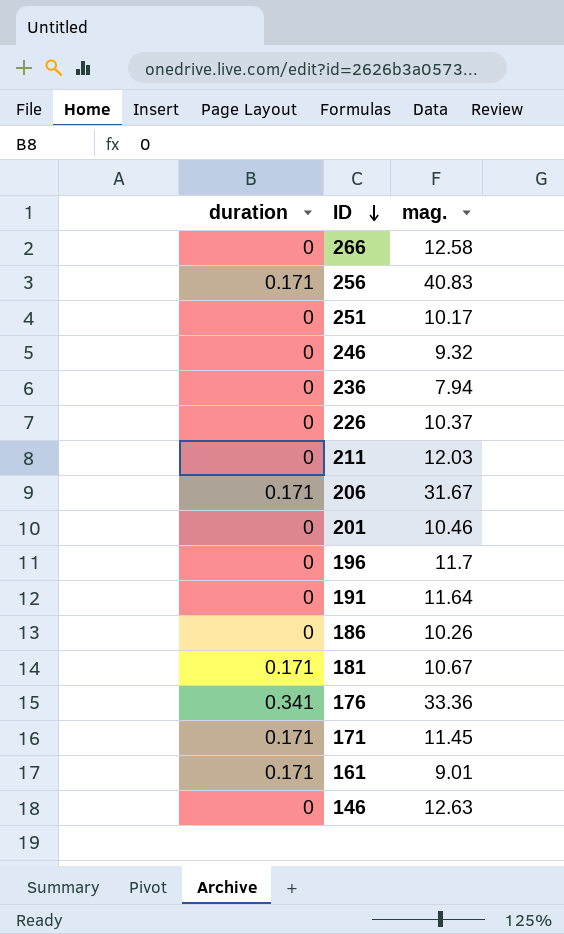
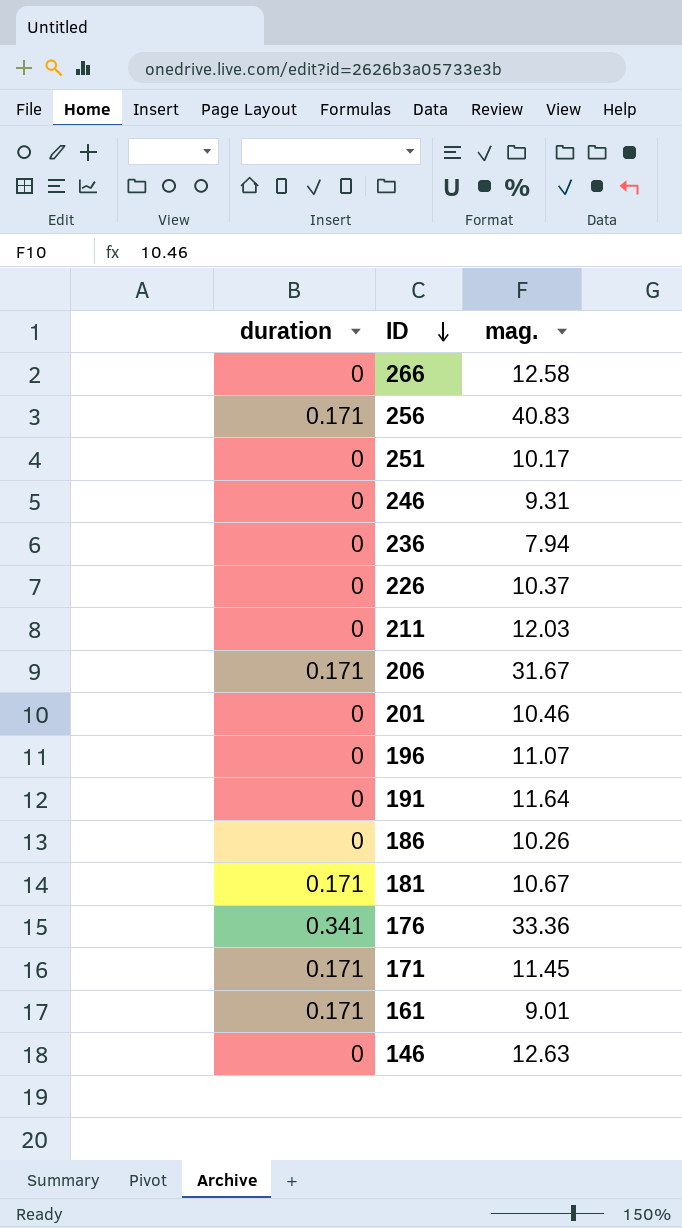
246 | mag.: 9.32 -> 9.31
196 | mag.: 11.7 -> 11.07

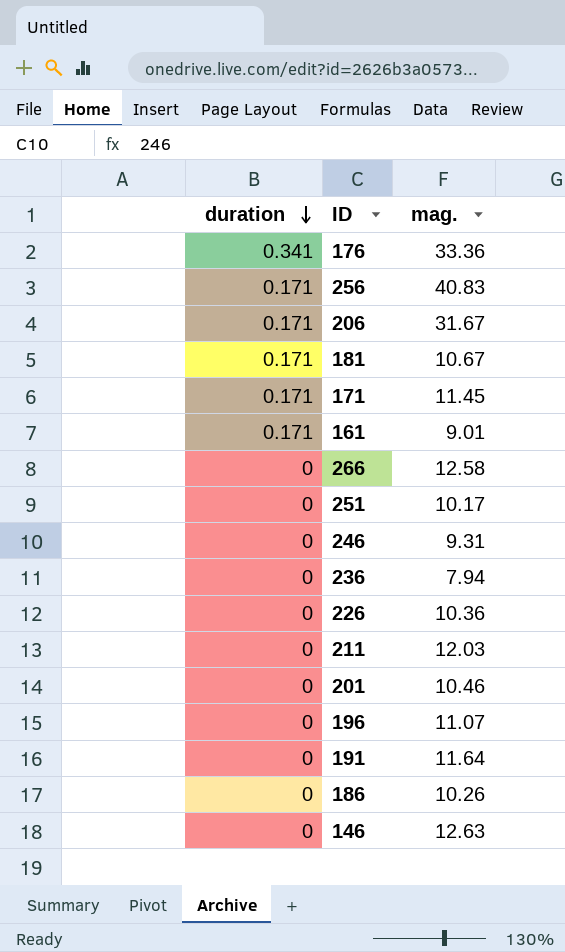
row order: ID descending -> duration descending
226 | mag.: 10.37 -> 10.36

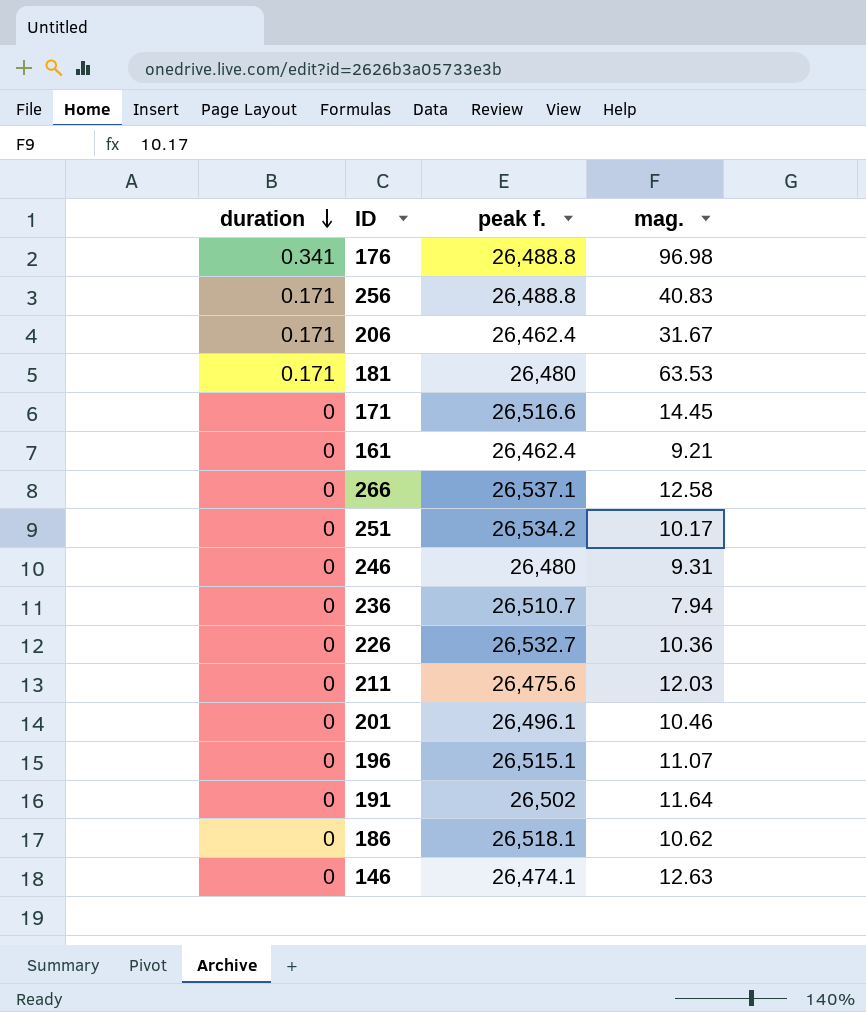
column peak f. | position: none -> 3
176 | mag.: 33.36 -> 96.98
181 | mag.: 10.67 -> 63.53
171 | duration: 0.171 -> 0
171 | mag.: 11.45 -> 14.45
161 | duration: 0.171 -> 0
161 | mag.: 9.01 -> 9.21
186 | mag.: 10.26 -> 10.62

